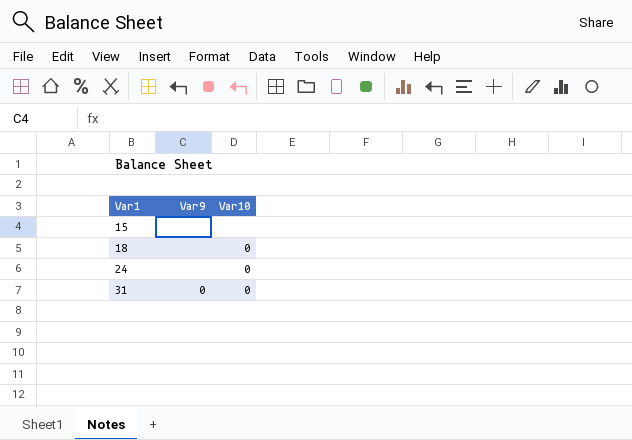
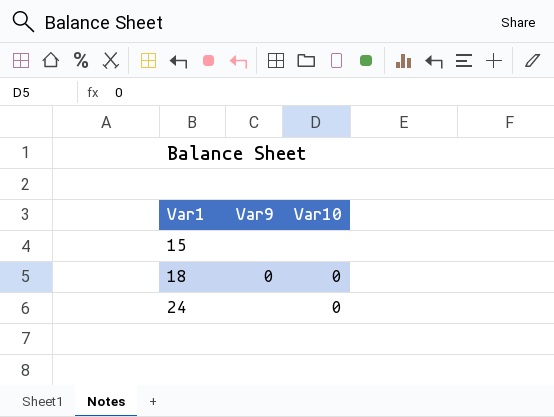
row 31: 0 | 0 -> none
18 | Var9: none -> 0

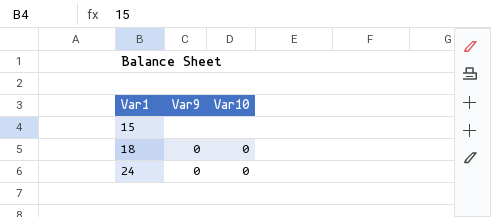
24 | Var9: none -> 0

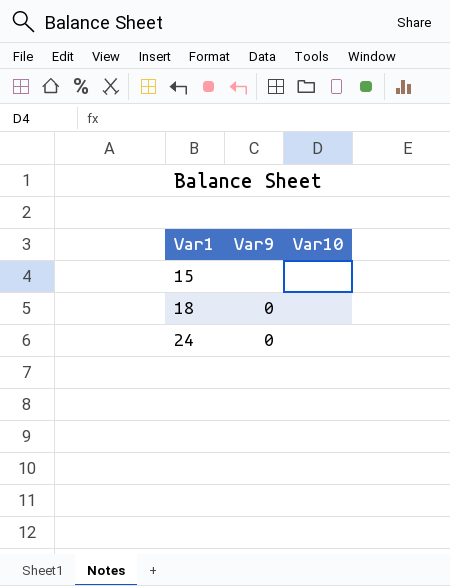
18 | Var10: 0 -> none
24 | Var10: 0 -> none

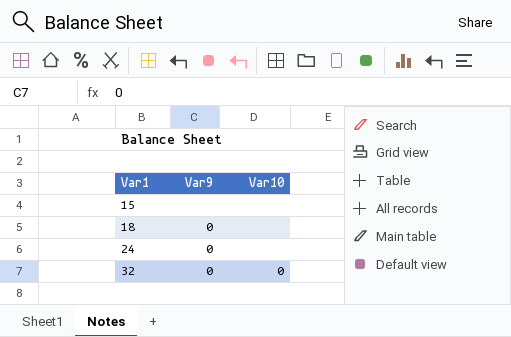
row 32: none -> 0 | 0

